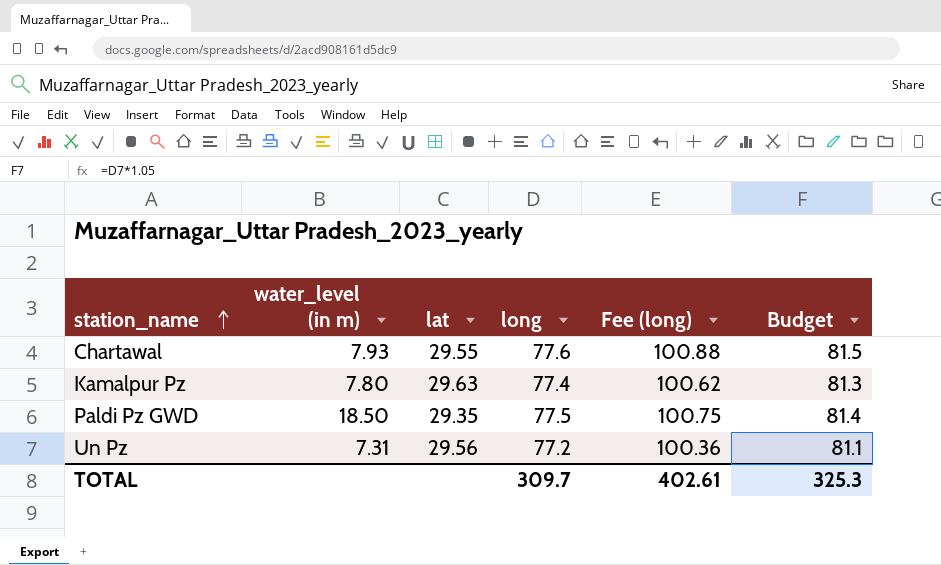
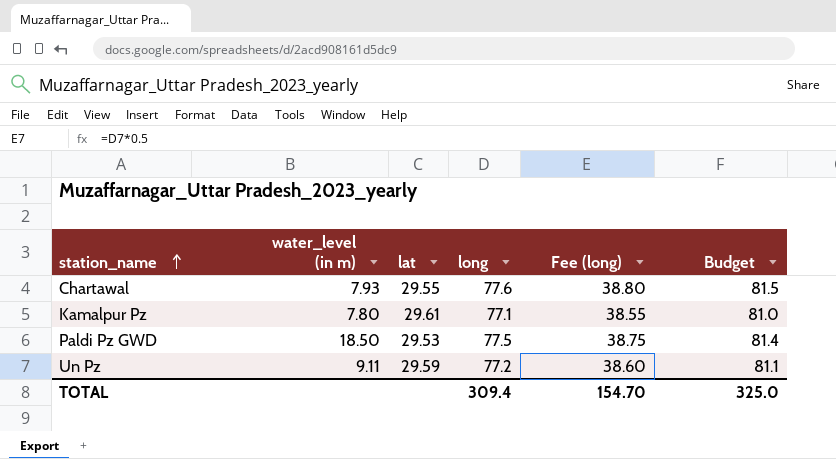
column Fee (long) | formula: [long] * 1.3 -> [long] * 0.5
Kamalpur Pz | lat: 29.63 -> 29.61
Kamalpur Pz | long: 77.4 -> 77.1
Kamalpur Pz | Budget: 81.3 -> 81.0
Paldi Pz GWD | lat: 29.35 -> 29.53
Un Pz | water_level (in m): 7.31 -> 9.11
Un Pz | lat: 29.56 -> 29.59
TOTAL | long: 309.7 -> 309.4
TOTAL | Fee (long): 402.61 -> 154.70
TOTAL | Budget: 325.3 -> 325.0

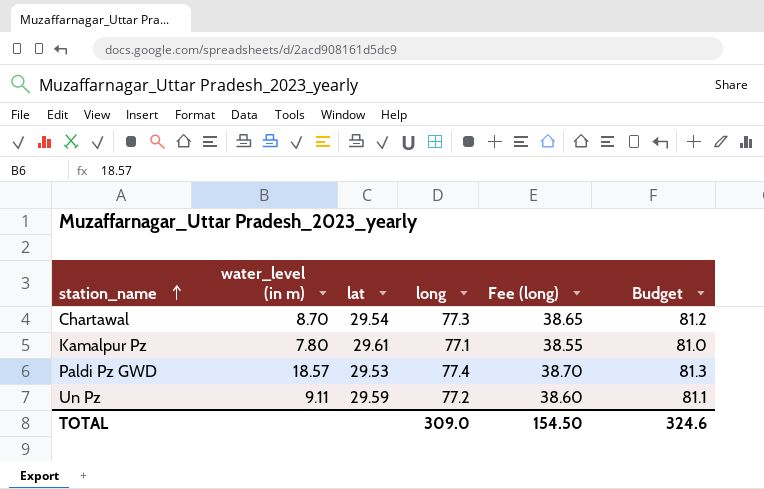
Chartawal | water_level (in m): 7.93 -> 8.70
Chartawal | lat: 29.55 -> 29.54
Chartawal | long: 77.6 -> 77.3
Chartawal | Fee (long): 38.80 -> 38.65
Chartawal | Budget: 81.5 -> 81.2
Paldi Pz GWD | water_level (in m): 18.50 -> 18.57
Paldi Pz GWD | long: 77.5 -> 77.4
Paldi Pz GWD | Fee (long): 38.75 -> 38.70
Paldi Pz GWD | Budget: 81.4 -> 81.3
TOTAL | long: 309.4 -> 309.0
TOTAL | Fee (long): 154.70 -> 154.50
TOTAL | Budget: 325.0 -> 324.6

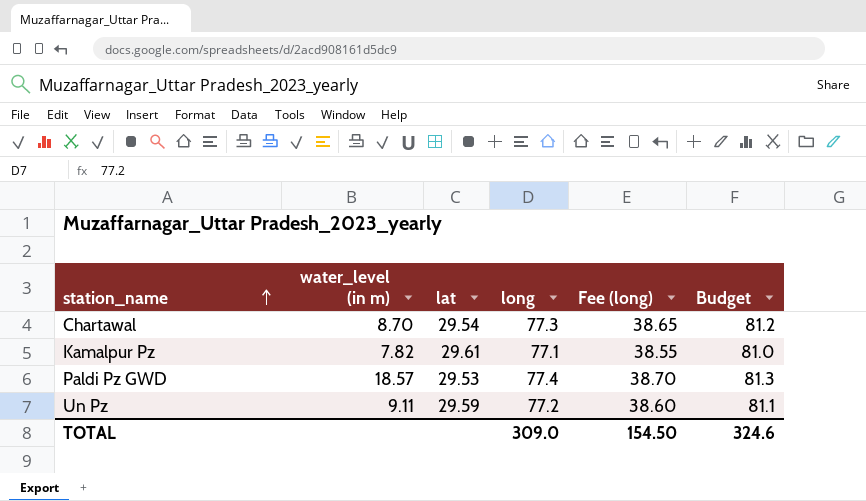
Kamalpur Pz | water_level (in m): 7.80 -> 7.82

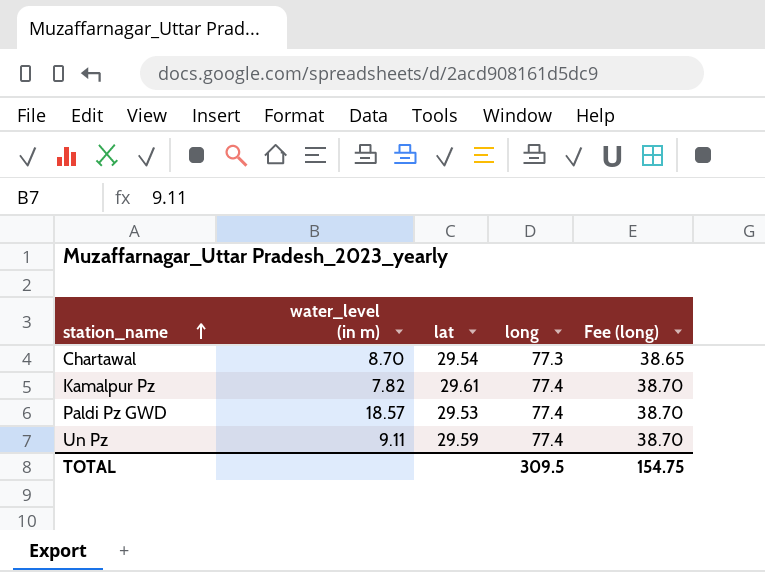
column Budget | formula: [long] * 1.05 -> none
Kamalpur Pz | long: 77.1 -> 77.4
Kamalpur Pz | Fee (long): 38.55 -> 38.70
Un Pz | long: 77.2 -> 77.4
Un Pz | Fee (long): 38.60 -> 38.70
TOTAL | long: 309.0 -> 309.5
TOTAL | Fee (long): 154.50 -> 154.75

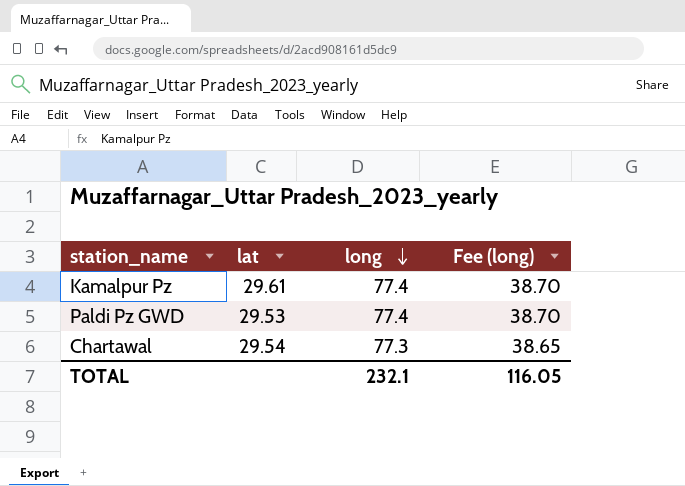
row order: station_name ascending -> long descending
column water_level (in m) | position: 2 -> none
row Un Pz: 9.11 | 29.59 | 77.4 | 38.70 -> none
TOTAL | long: 309.5 -> 232.1
TOTAL | Fee (long): 154.75 -> 116.05

